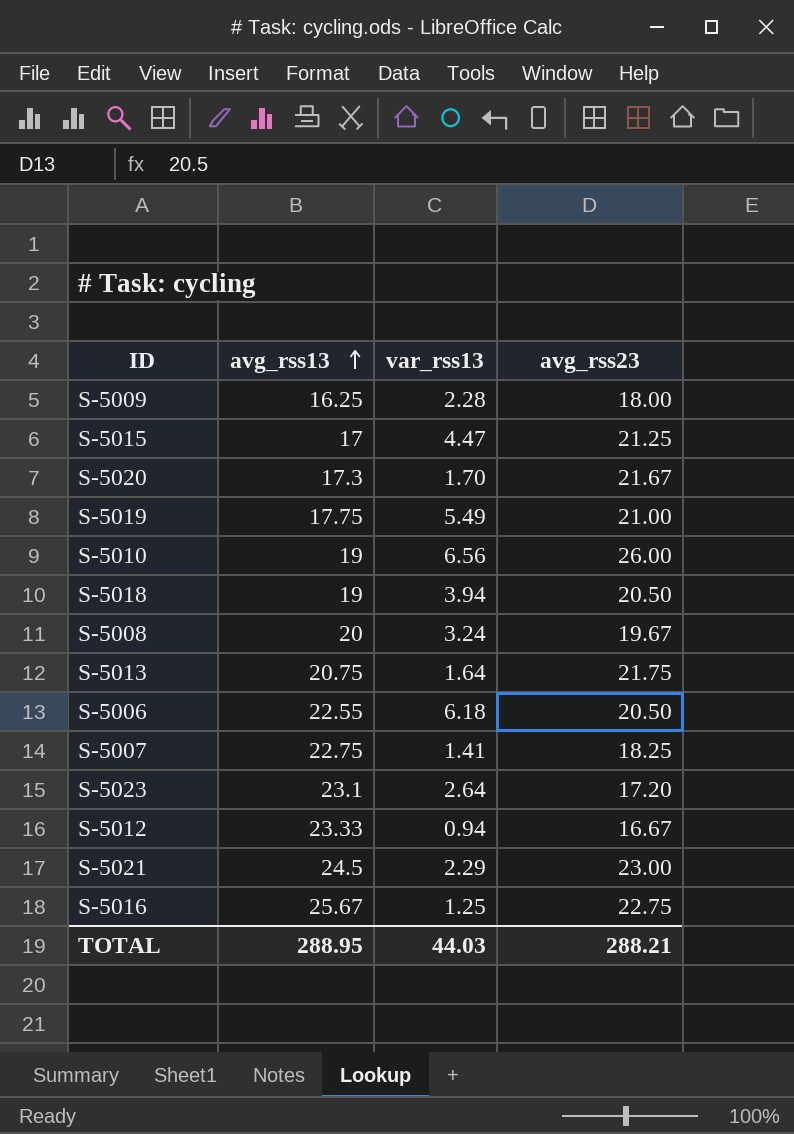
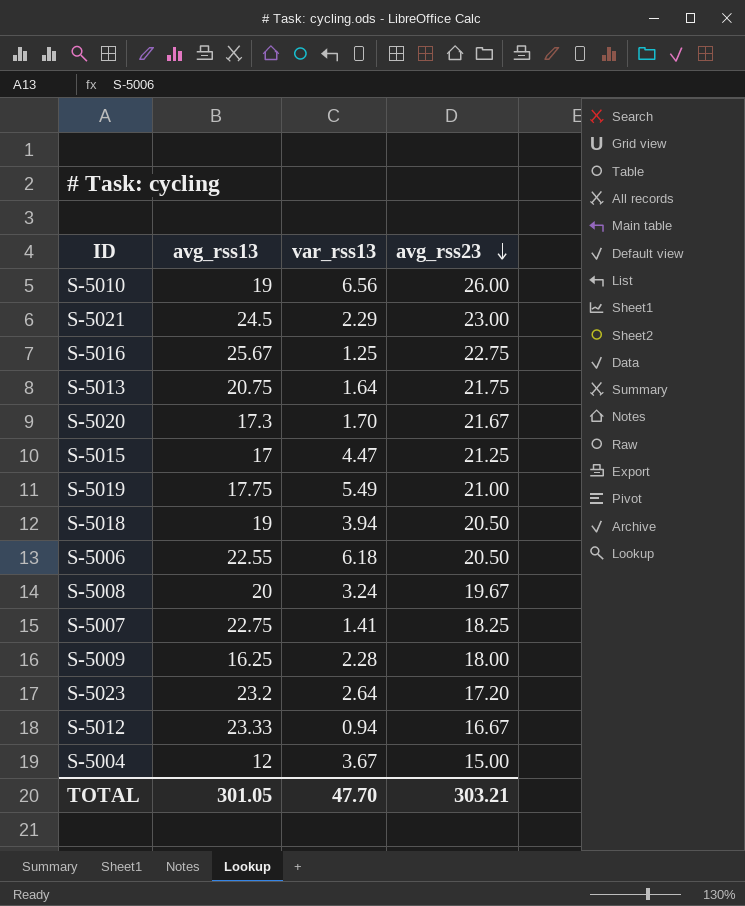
row order: avg_rss13 ascending -> avg_rss23 descending
S-5023 | avg_rss13: 23.1 -> 23.2
row S-5004: none -> 12 | 3.67 | 15.00
TOTAL | avg_rss13: 288.95 -> 301.05
TOTAL | var_rss13: 44.03 -> 47.70
TOTAL | avg_rss23: 288.21 -> 303.21

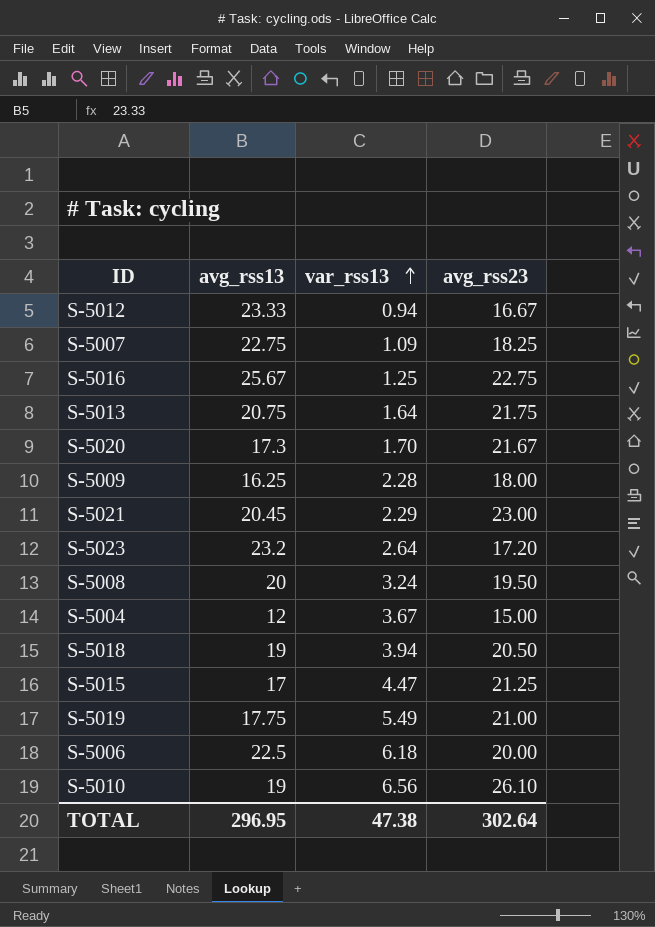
row order: avg_rss23 descending -> var_rss13 ascending
S-5007 | var_rss13: 1.41 -> 1.09
S-5021 | avg_rss13: 24.5 -> 20.45
S-5008 | avg_rss23: 19.67 -> 19.50
S-5006 | avg_rss13: 22.55 -> 22.5
S-5006 | avg_rss23: 20.50 -> 20.00
S-5010 | avg_rss23: 26.00 -> 26.10
TOTAL | avg_rss13: 301.05 -> 296.95
TOTAL | var_rss13: 47.70 -> 47.38
TOTAL | avg_rss23: 303.21 -> 302.64

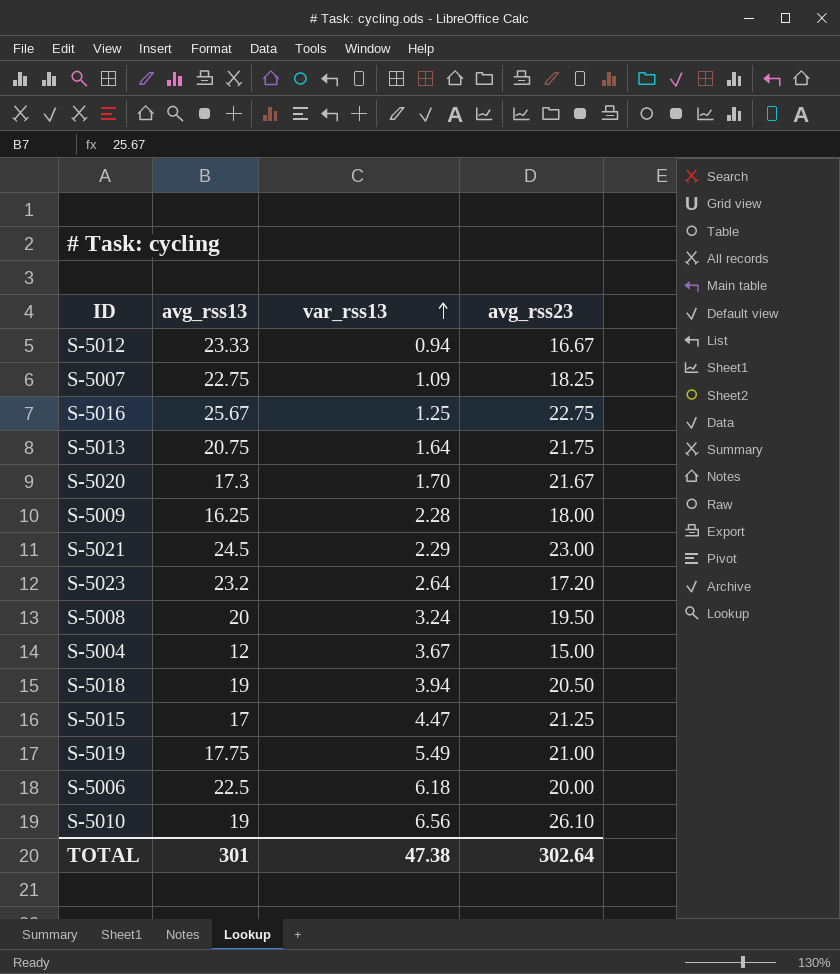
S-5021 | avg_rss13: 20.45 -> 24.5
TOTAL | avg_rss13: 296.95 -> 301

